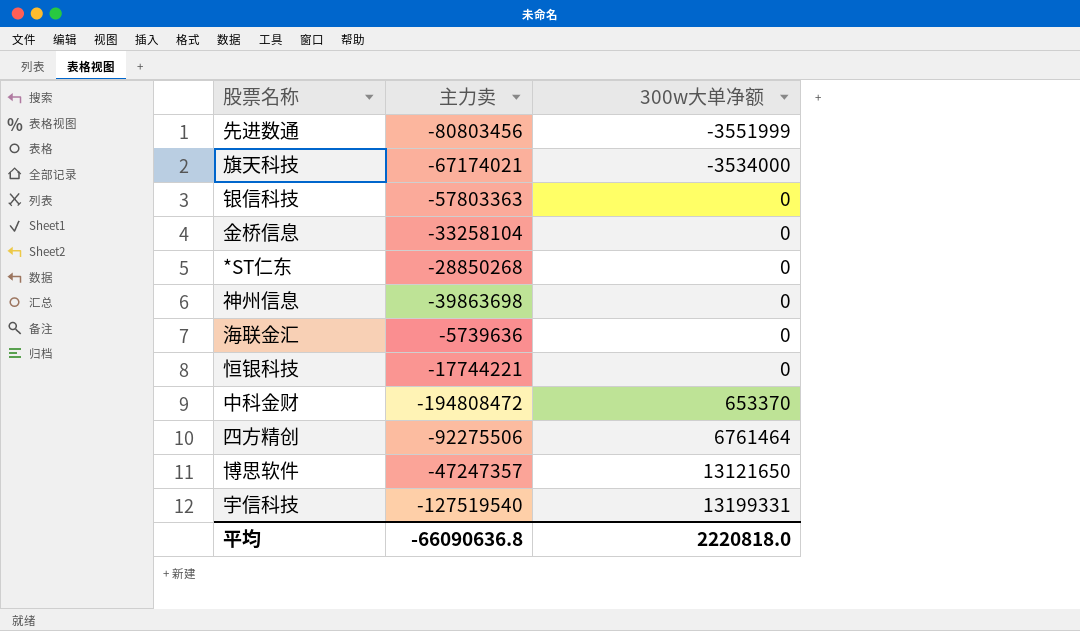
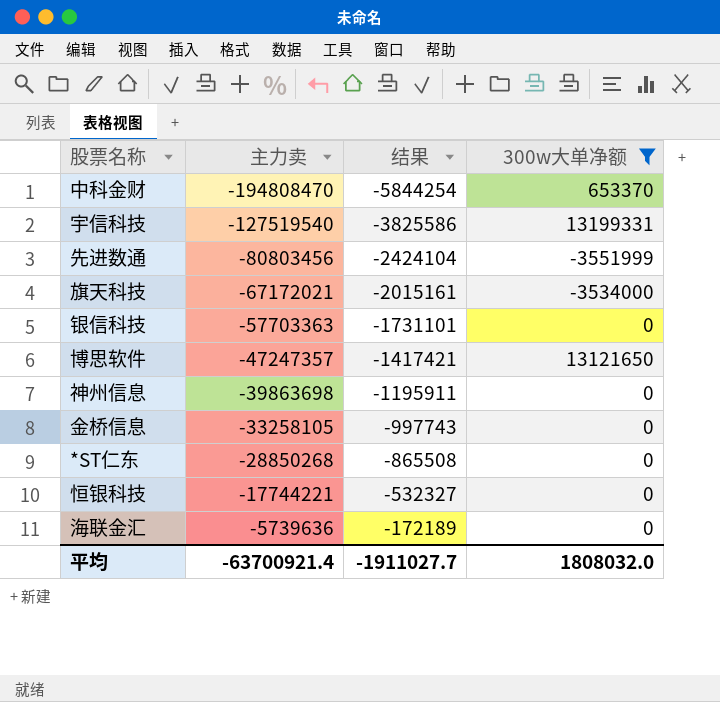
filter: none -> 300w大单净额 != 6761464
row order: 300w大单净额 ascending -> 主力卖 ascending
column 结果 | formula: none -> [主力卖] * 0.03
中科金财 | 主力卖: -194808472 -> -194808470
旗天科技 | 主力卖: -67174021 -> -67172021
银信科技 | 主力卖: -57803363 -> -57703363
金桥信息 | 主力卖: -33258104 -> -33258105
平均 | 主力卖: -66090636.8 -> -63700921.4
平均 | 300w大单净额: 2220818.0 -> 1808032.0

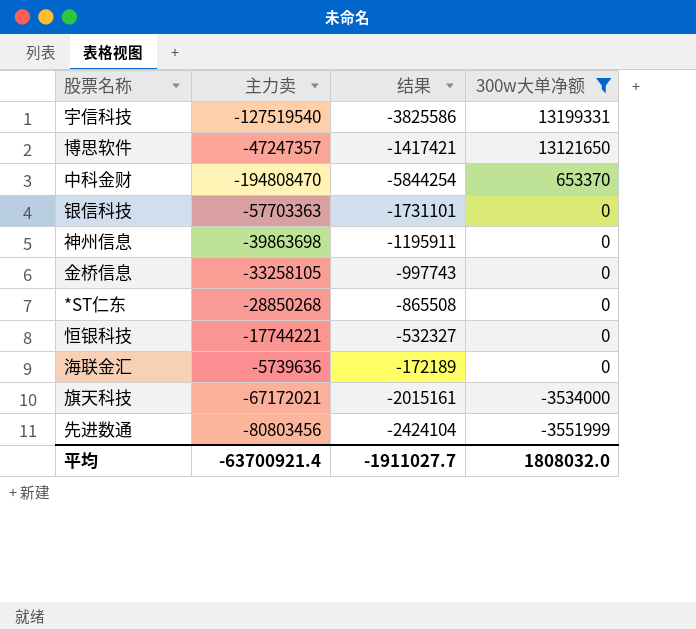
row order: 主力卖 ascending -> 300w大单净额 descending

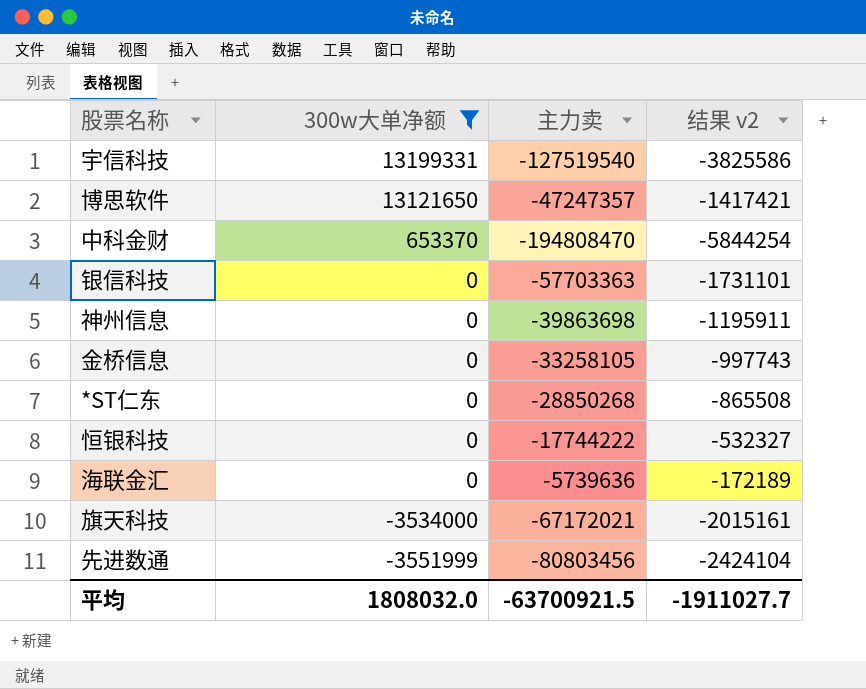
column 300w大单净额 | position: 4 -> 2
column name: 结果 -> 结果 v2
恒银科技 | 主力卖: -17744221 -> -17744222
平均 | 主力卖: -63700921.4 -> -63700921.5

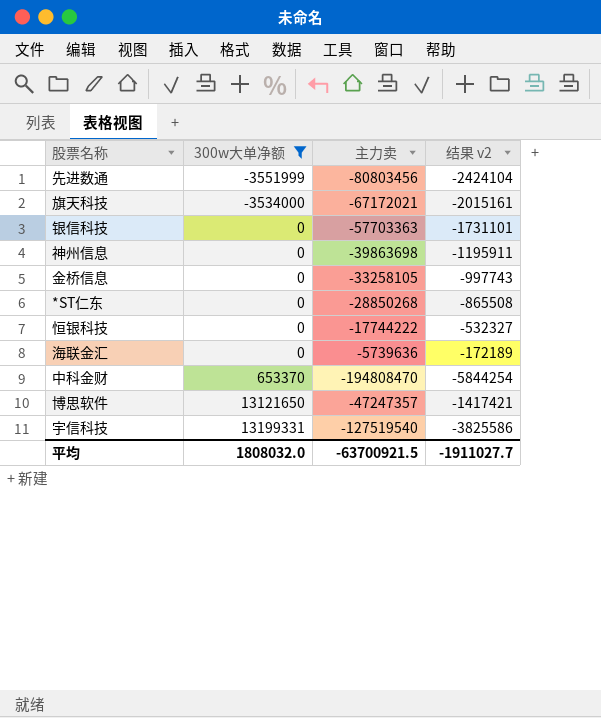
row order: 300w大单净额 descending -> 300w大单净额 ascending

